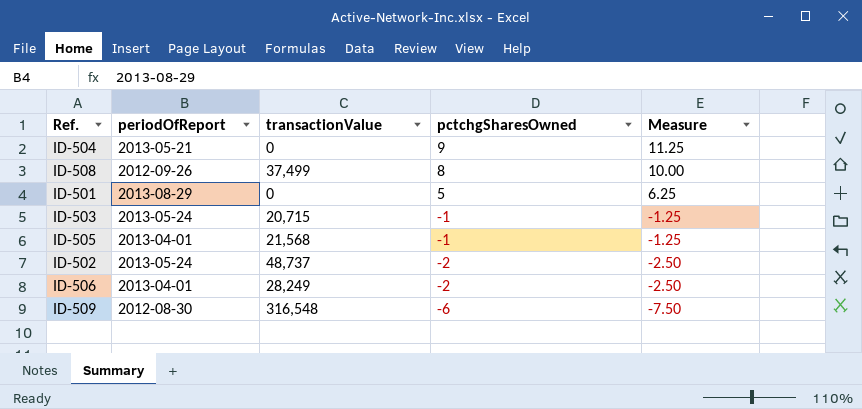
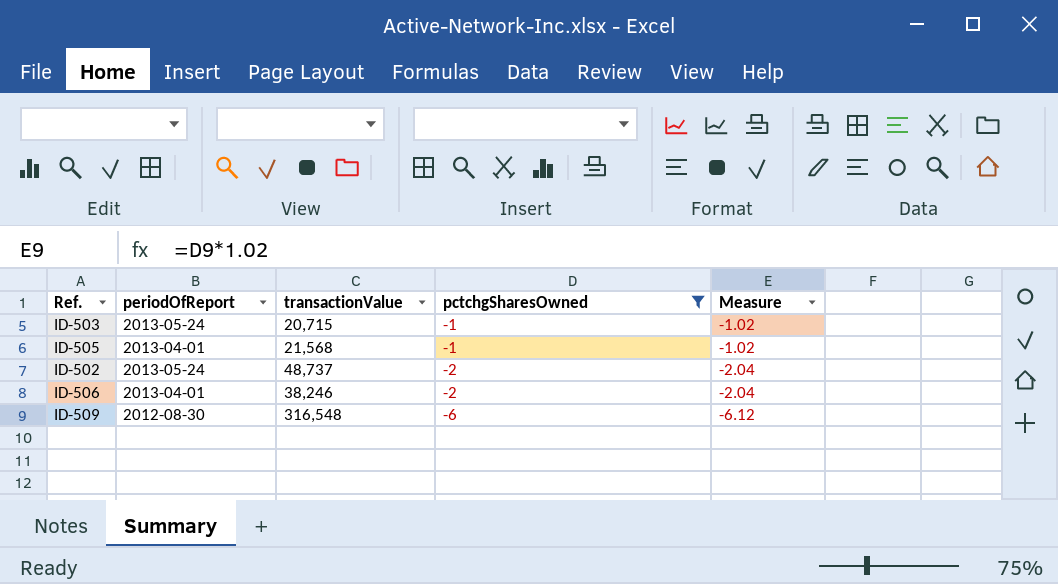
filter: none -> pctchgSharesOwned <= -1
column Measure | formula: [pctchgSharesOwned] * 1.25 -> [pctchgSharesOwned] * 1.02
ID-506 | transactionValue: 28,249 -> 38,246

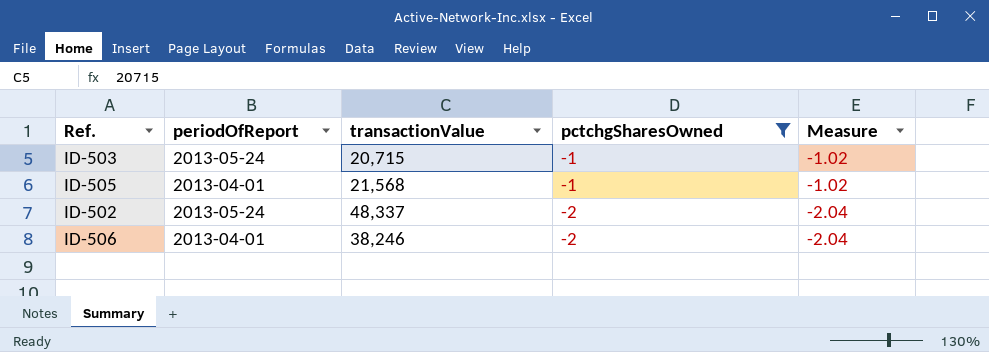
row ID-509: 2012-08-30 | 316,548 | -6 | -6.12 -> none
ID-502 | transactionValue: 48,737 -> 48,337

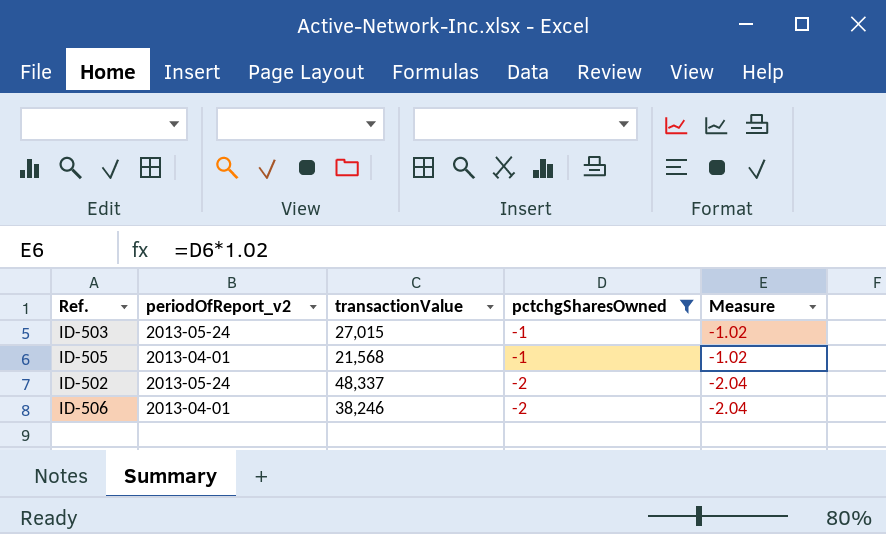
column name: periodOfReport -> periodOfReport_v2
ID-503 | transactionValue: 20,715 -> 27,015

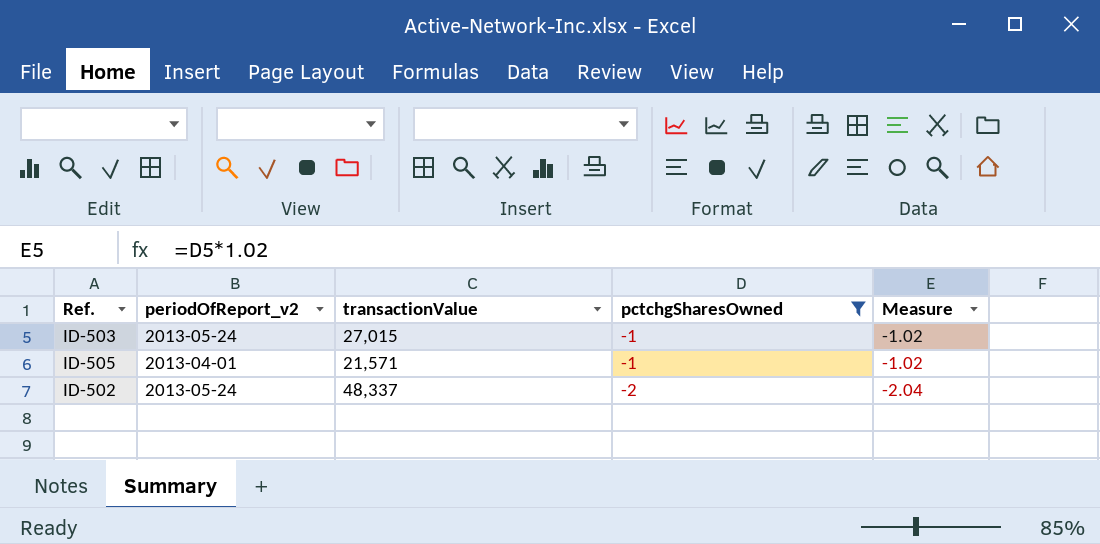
row ID-506: 2013-04-01 | 38,246 | -2 | -2.04 -> none
ID-505 | transactionValue: 21,568 -> 21,571

